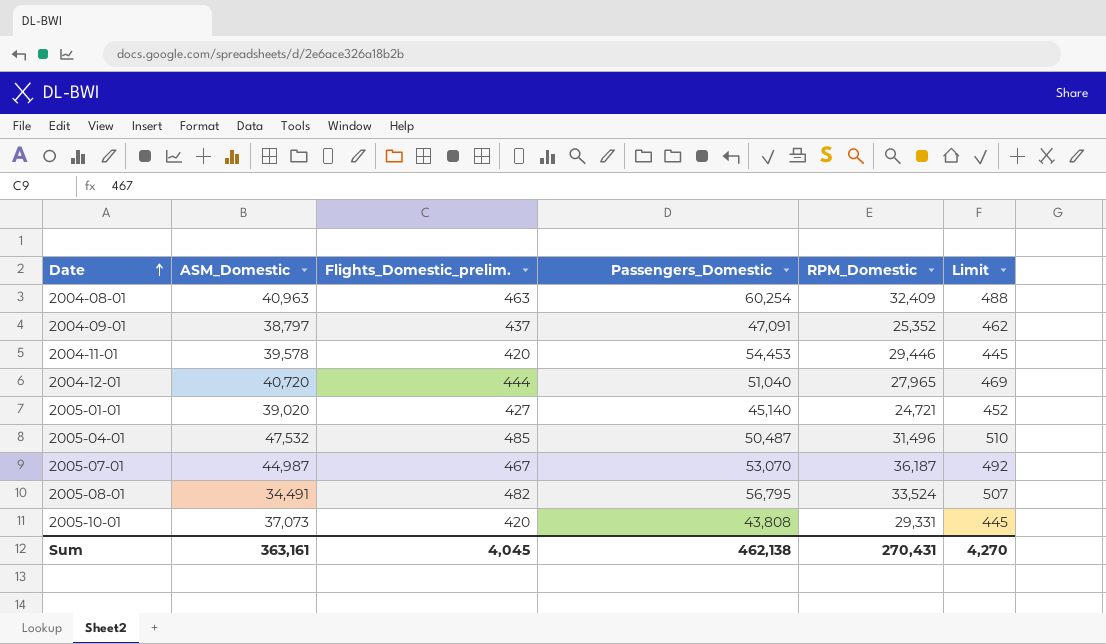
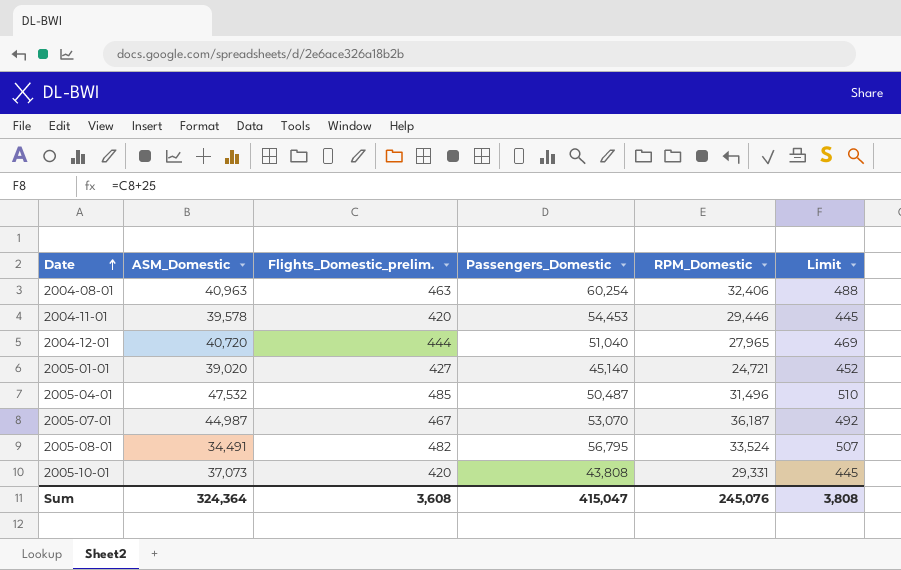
row 2004-09-01: 38,797 | 437 | 47,091 | 25,352 | 462 -> none
2004-08-01 | RPM_Domestic: 32,409 -> 32,406
Sum | ASM_Domestic: 363,161 -> 324,364
Sum | Flights_Domestic_prelim.: 4,045 -> 3,608
Sum | Passengers_Domestic: 462,138 -> 415,047
Sum | RPM_Domestic: 270,431 -> 245,076
Sum | Limit: 4,270 -> 3,808

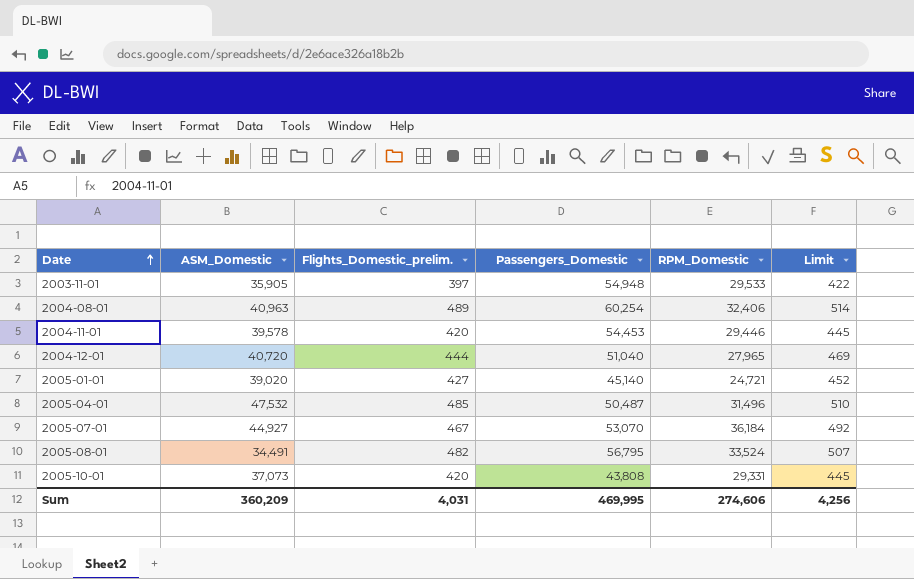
row 2003-11-01: none -> 35,905 | 397 | 54,948 | 29,533 | 422
2004-08-01 | Flights_Domestic_prelim.: 463 -> 489
2004-08-01 | Limit: 488 -> 514
2005-07-01 | ASM_Domestic: 44,987 -> 44,927
2005-07-01 | RPM_Domestic: 36,187 -> 36,184
Sum | ASM_Domestic: 324,364 -> 360,209
Sum | Flights_Domestic_prelim.: 3,608 -> 4,031
Sum | Passengers_Domestic: 415,047 -> 469,995
Sum | RPM_Domestic: 245,076 -> 274,606
Sum | Limit: 3,808 -> 4,256

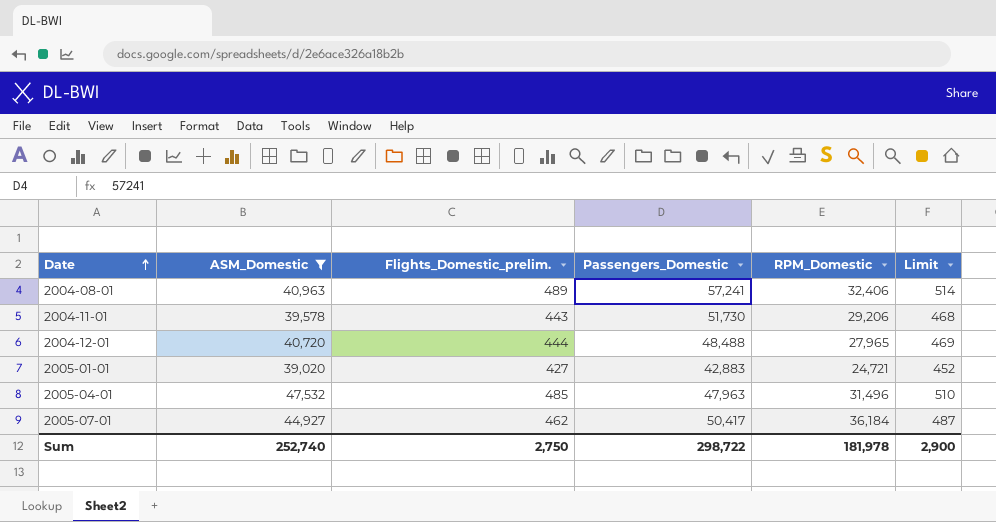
filter: none -> ASM_Domestic >= 39,020
2004-08-01 | Passengers_Domestic: 60,254 -> 57,241
2004-11-01 | Flights_Domestic_prelim.: 420 -> 443
2004-11-01 | Passengers_Domestic: 54,453 -> 51,730
2004-11-01 | RPM_Domestic: 29,446 -> 29,206
2004-11-01 | Limit: 445 -> 468
2004-12-01 | Passengers_Domestic: 51,040 -> 48,488
2005-01-01 | Passengers_Domestic: 45,140 -> 42,883
2005-04-01 | Passengers_Domestic: 50,487 -> 47,963
2005-07-01 | Flights_Domestic_prelim.: 467 -> 462
2005-07-01 | Passengers_Domestic: 53,070 -> 50,417
2005-07-01 | Limit: 492 -> 487
Sum | ASM_Domestic: 360,209 -> 252,740
Sum | Flights_Domestic_prelim.: 4,031 -> 2,750
Sum | Passengers_Domestic: 469,995 -> 298,722
Sum | RPM_Domestic: 274,606 -> 181,978
Sum | Limit: 4,256 -> 2,900

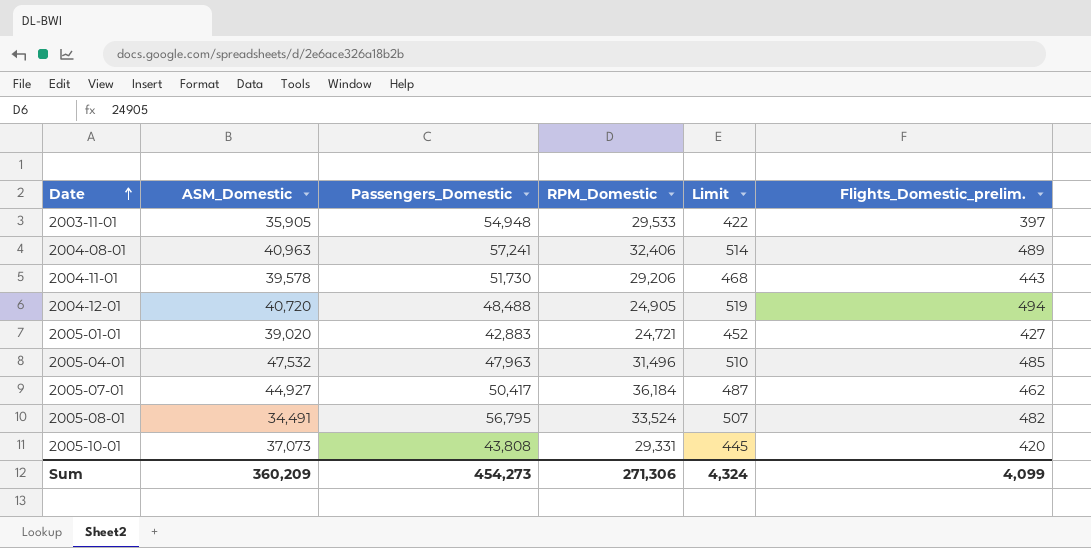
filter: ASM_Domestic >= 39,020 -> none
column Flights_Domestic_prelim. | position: 3 -> 6
2004-12-01 | RPM_Domestic: 27,965 -> 24,905
2004-12-01 | Limit: 469 -> 519
2004-12-01 | Flights_Domestic_prelim.: 444 -> 494
Sum | ASM_Domestic: 252,740 -> 360,209
Sum | Passengers_Domestic: 298,722 -> 454,273
Sum | RPM_Domestic: 181,978 -> 271,306
Sum | Limit: 2,900 -> 4,324
Sum | Flights_Domestic_prelim.: 2,750 -> 4,099

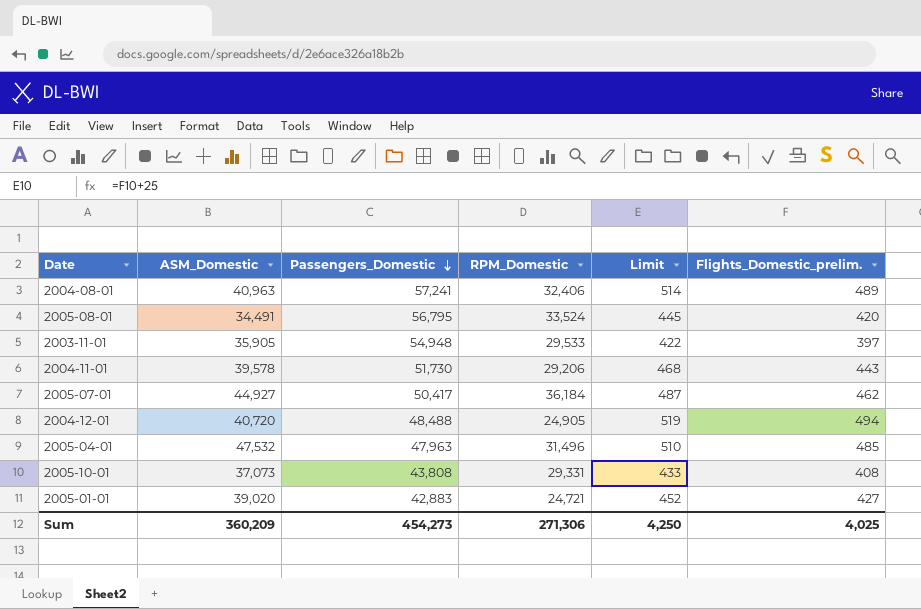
row order: Date ascending -> Passengers_Domestic descending
2005-08-01 | Limit: 507 -> 445
2005-08-01 | Flights_Domestic_prelim.: 482 -> 420
2005-10-01 | Limit: 445 -> 433
2005-10-01 | Flights_Domestic_prelim.: 420 -> 408
Sum | Limit: 4,324 -> 4,250
Sum | Flights_Domestic_prelim.: 4,099 -> 4,025

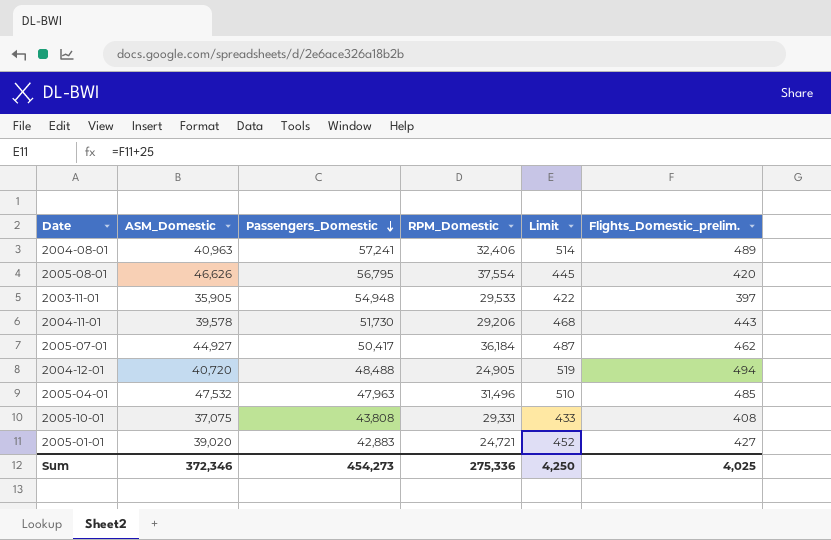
2005-08-01 | ASM_Domestic: 34,491 -> 46,626
2005-08-01 | RPM_Domestic: 33,524 -> 37,554
2005-10-01 | ASM_Domestic: 37,073 -> 37,075
Sum | ASM_Domestic: 360,209 -> 372,346
Sum | RPM_Domestic: 271,306 -> 275,336

